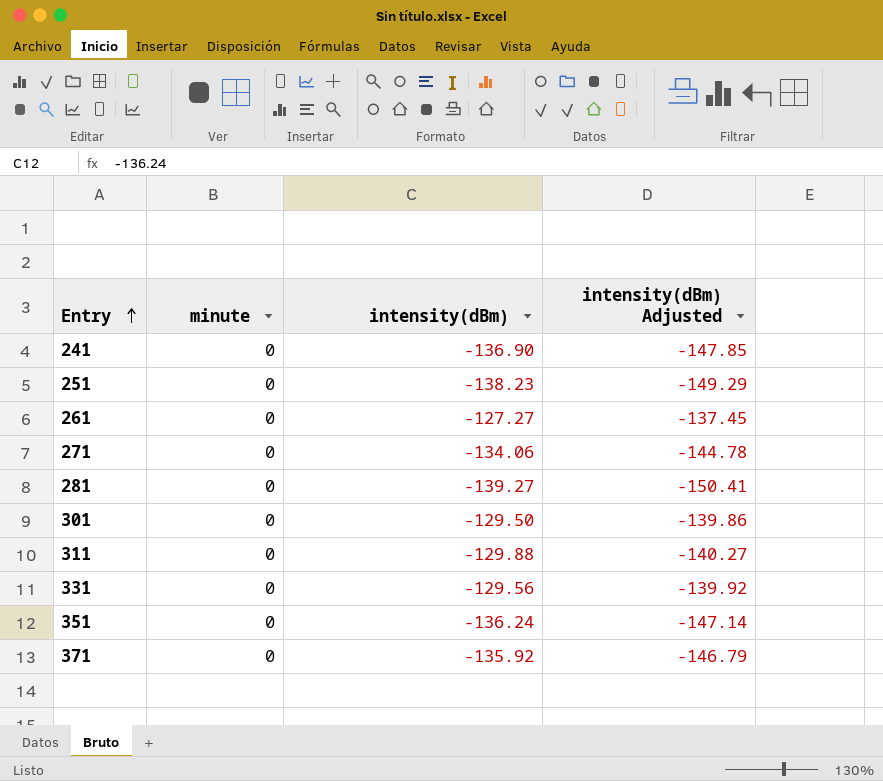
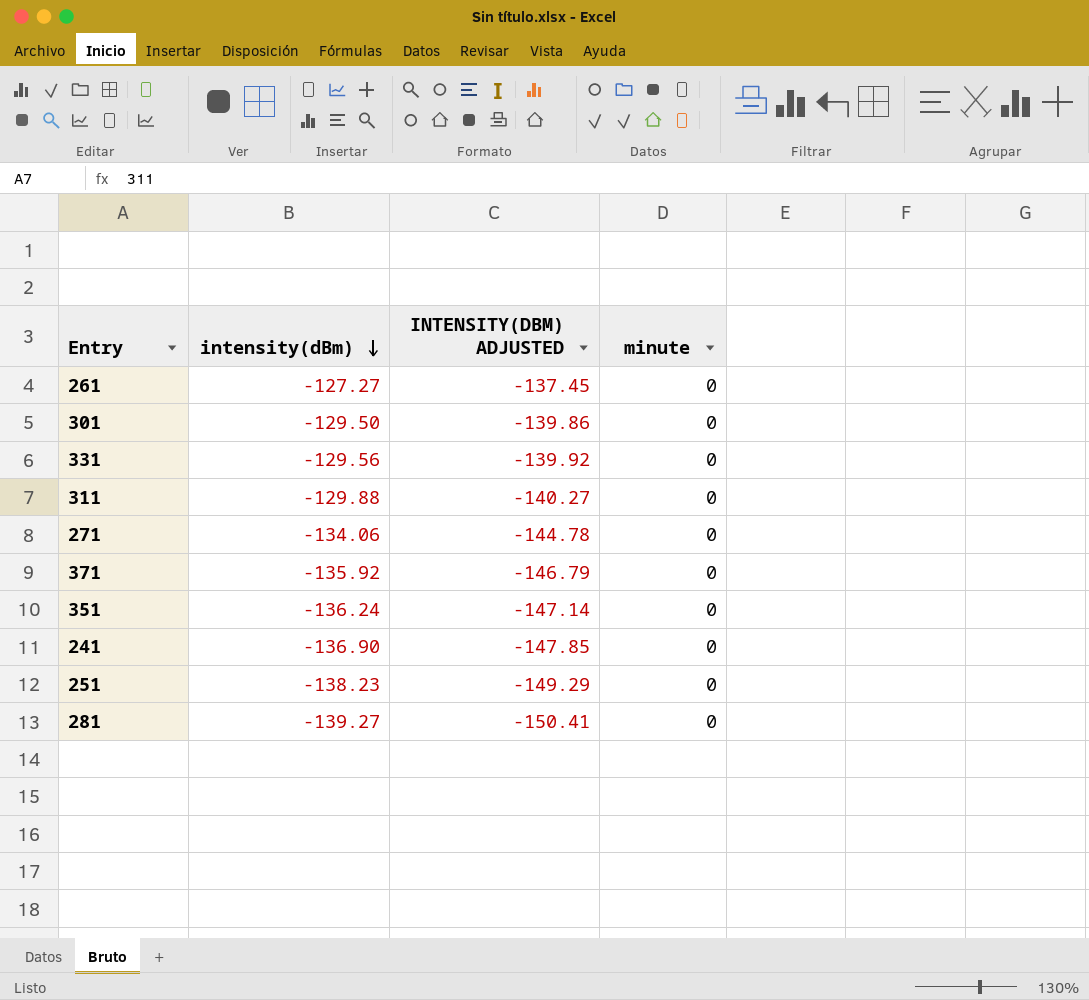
row order: Entry ascending -> intensity(dBm) descending
column name: intensity(dBm) Adjusted -> INTENSITY(DBM) ADJUSTED
column minute | position: 2 -> 4

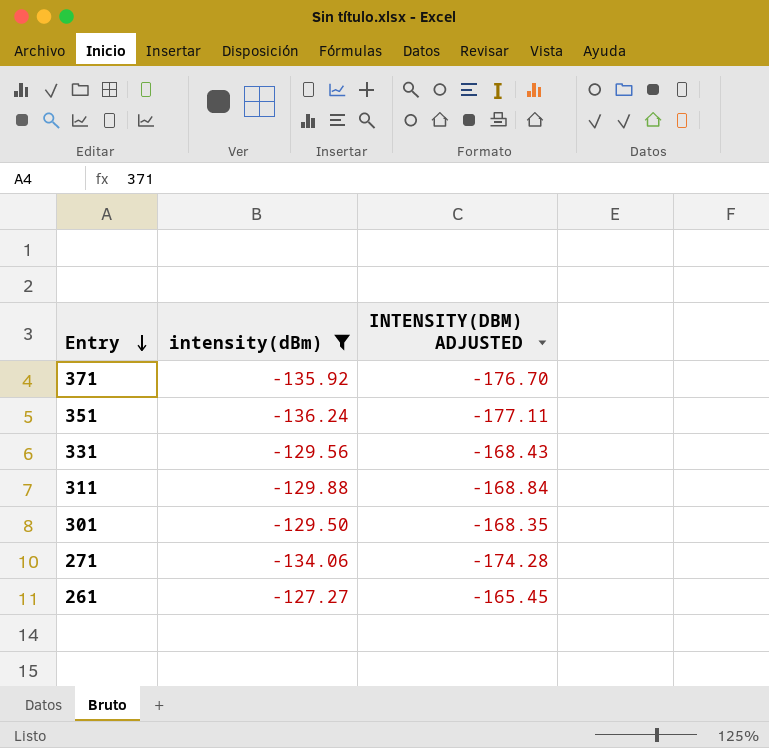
filter: none -> intensity(dBm) >= -136.24
row order: intensity(dBm) descending -> Entry descending
column minute | position: 4 -> none
column INTENSITY(DBM) ADJUSTED | formula: [intensity(dBm)] * 1.08 -> [intensity(dBm)] * 1.3

